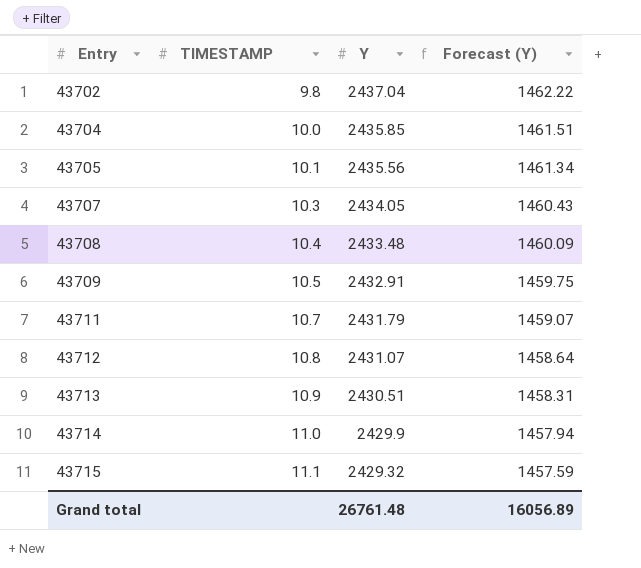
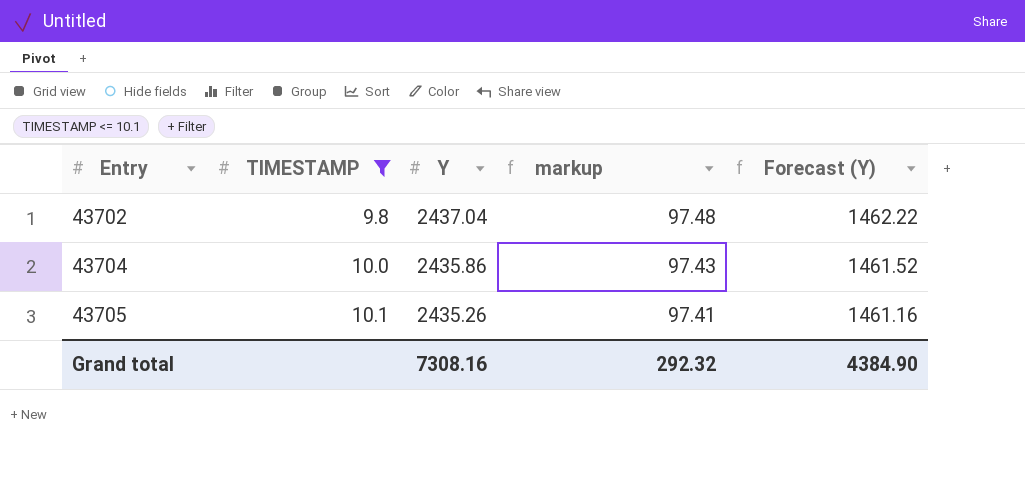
filter: none -> TIMESTAMP <= 10.1
column markup | formula: none -> [Y] * 0.04
43704 | Y: 2435.85 -> 2435.86
43704 | Forecast (Y): 1461.51 -> 1461.52
43705 | Y: 2435.56 -> 2435.26
43705 | Forecast (Y): 1461.34 -> 1461.16
Grand total | Y: 26761.48 -> 7308.16
Grand total | Forecast (Y): 16056.89 -> 4384.90

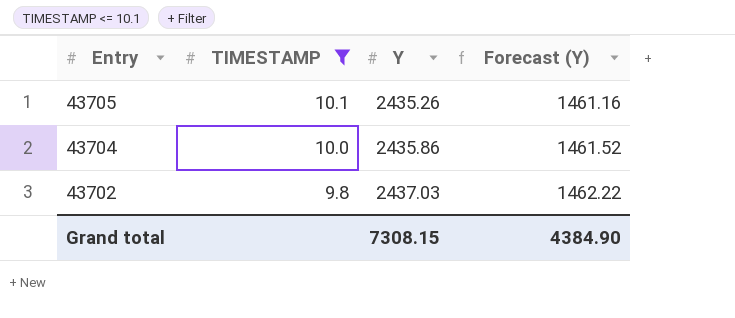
row order: Entry ascending -> Entry descending
column markup | formula: [Y] * 0.04 -> none
43702 | Y: 2437.04 -> 2437.03
Grand total | Y: 7308.16 -> 7308.15

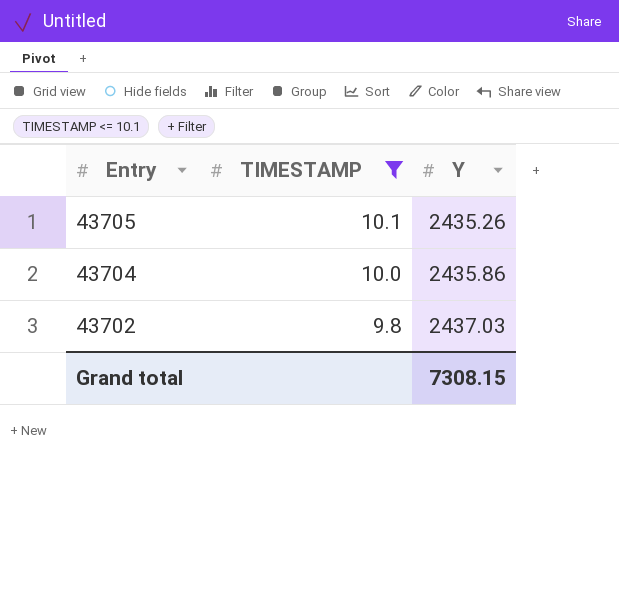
column Forecast (Y) | formula: [Y] * 0.6 -> none

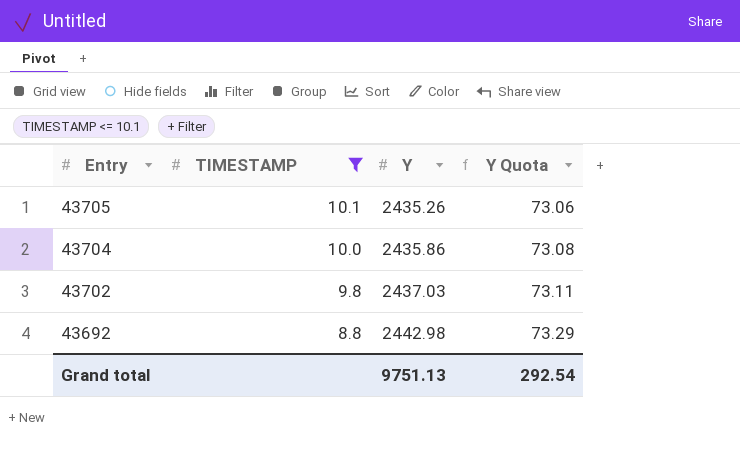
column Y Quota | formula: none -> [Y] * 0.03
row 43692: none -> 8.8 | 2442.98 | 73.29
Grand total | Y: 7308.15 -> 9751.13

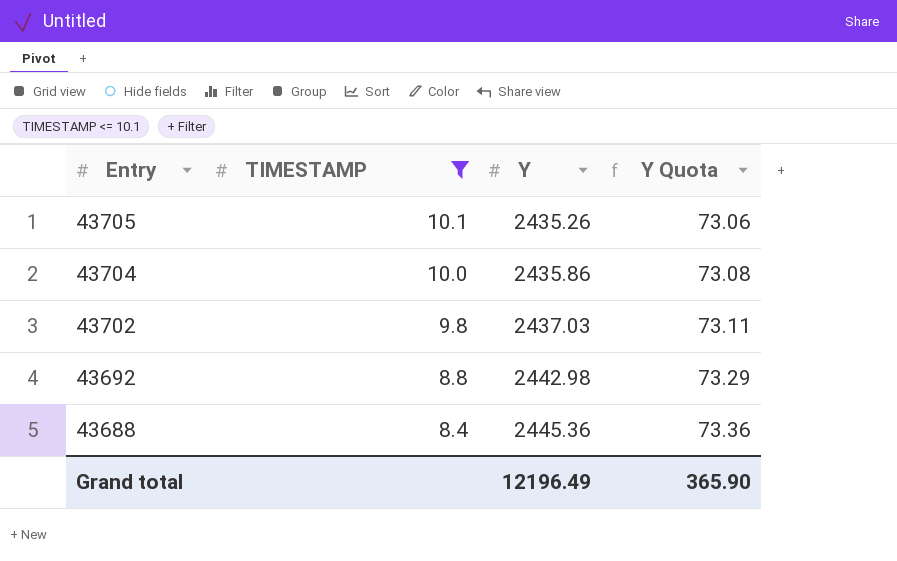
row 43688: none -> 8.4 | 2445.36 | 73.36
Grand total | Y: 9751.13 -> 12196.49
Grand total | Y Quota: 292.54 -> 365.90

